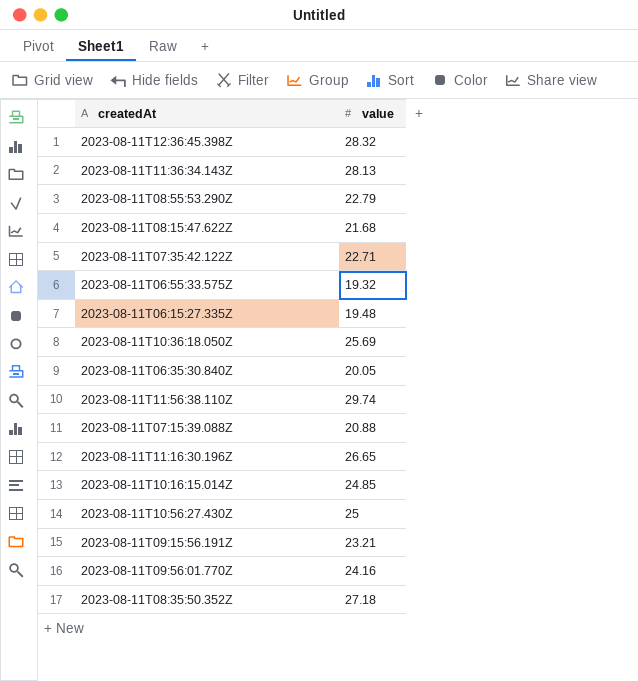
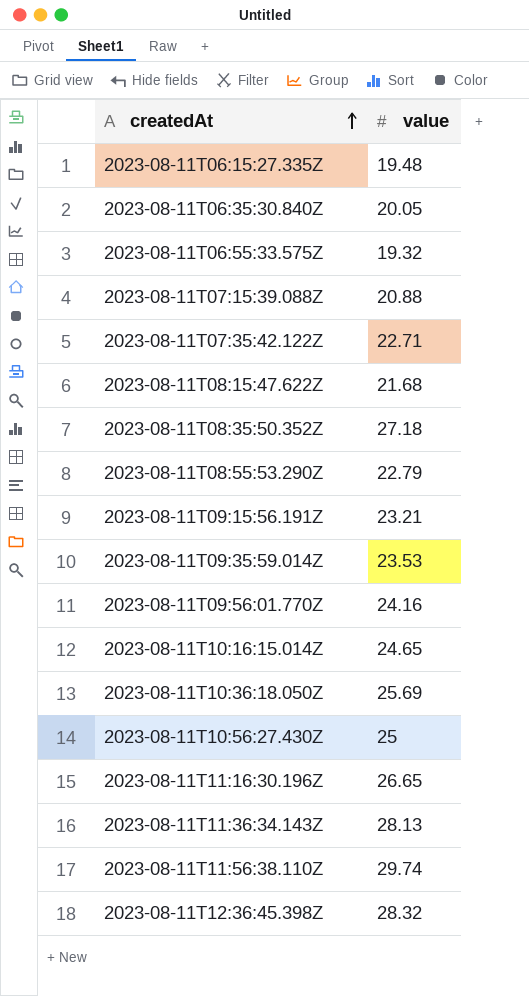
row order: none -> createdAt ascending
row 2023-08-11T09:35:59.014Z: none -> 23.53
2023-08-11T10:16:15.014Z | value: 24.85 -> 24.65

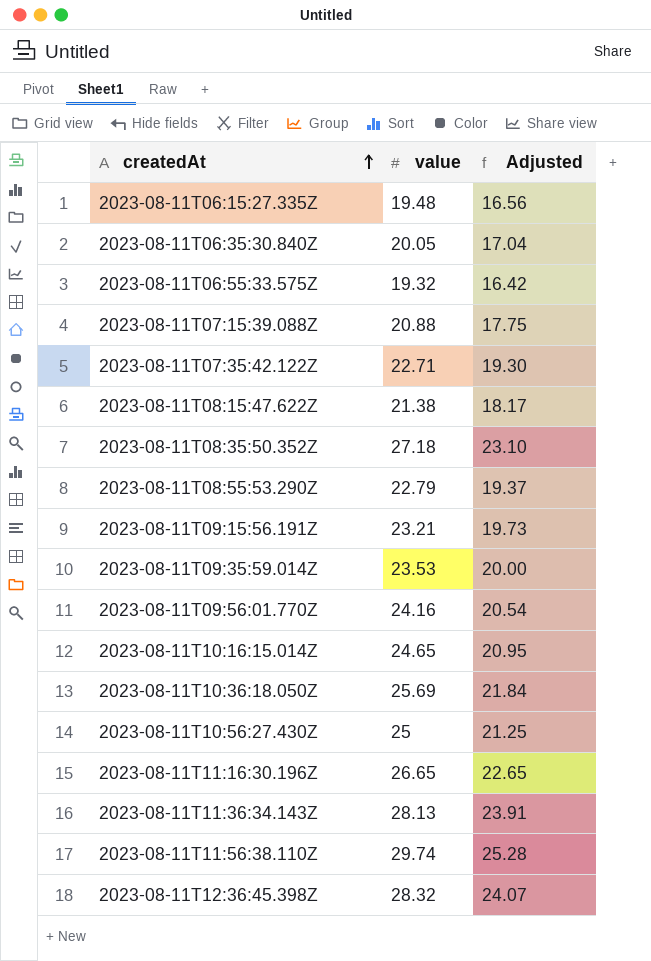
column Adjusted | formula: none -> [value] * 0.85
2023-08-11T08:15:47.622Z | value: 21.68 -> 21.38

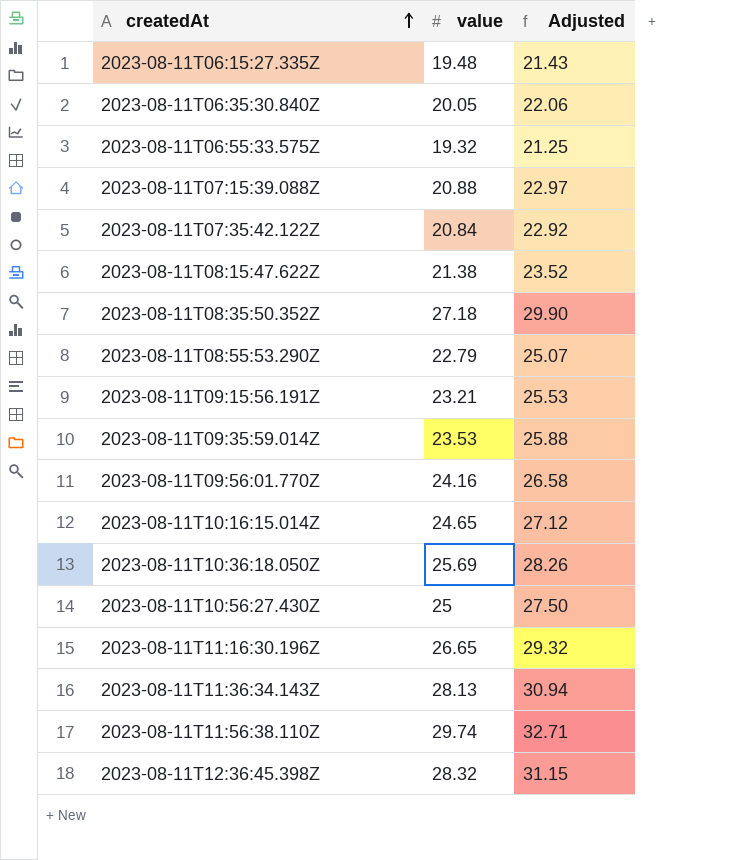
column Adjusted | formula: [value] * 0.85 -> [value] * 1.1
2023-08-11T07:35:42.122Z | value: 22.71 -> 20.84

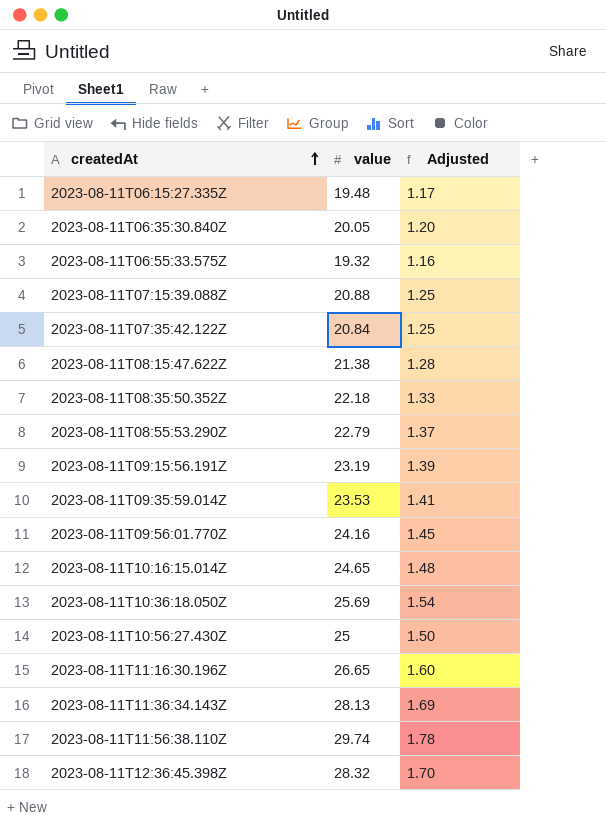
column Adjusted | formula: [value] * 1.1 -> [value] * 0.06
2023-08-11T08:35:50.352Z | value: 27.18 -> 22.18
2023-08-11T09:15:56.191Z | value: 23.21 -> 23.19

